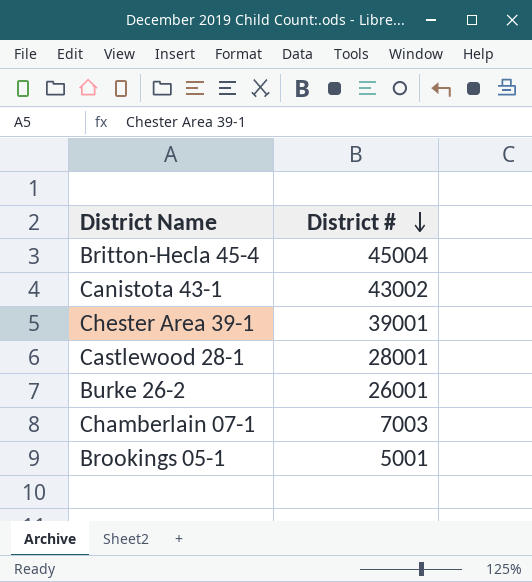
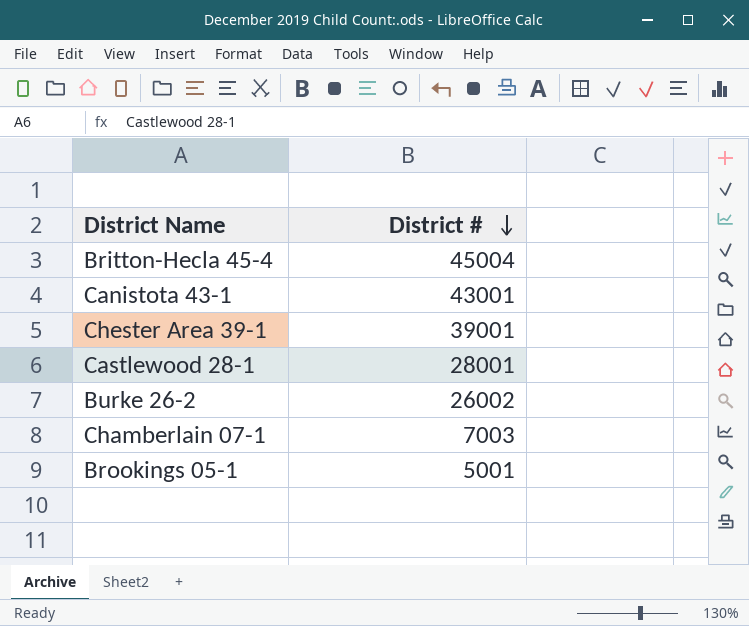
Canistota 43-1 | District #: 43002 -> 43001
Burke 26-2 | District #: 26001 -> 26002

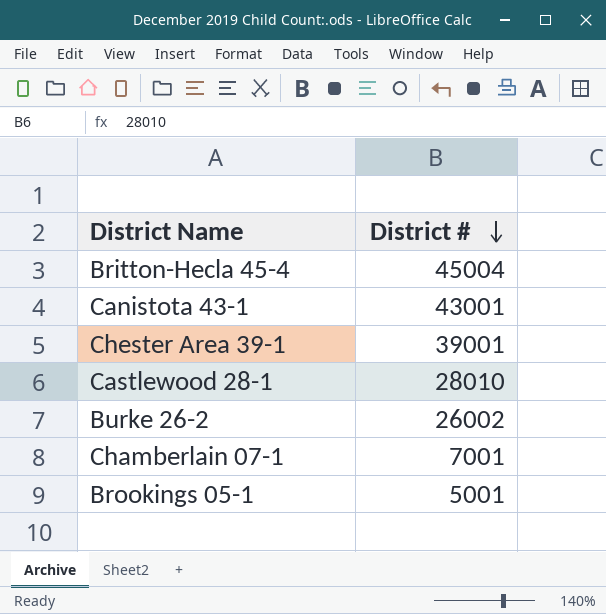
Castlewood 28-1 | District #: 28001 -> 28010
Chamberlain 07-1 | District #: 7003 -> 7001

